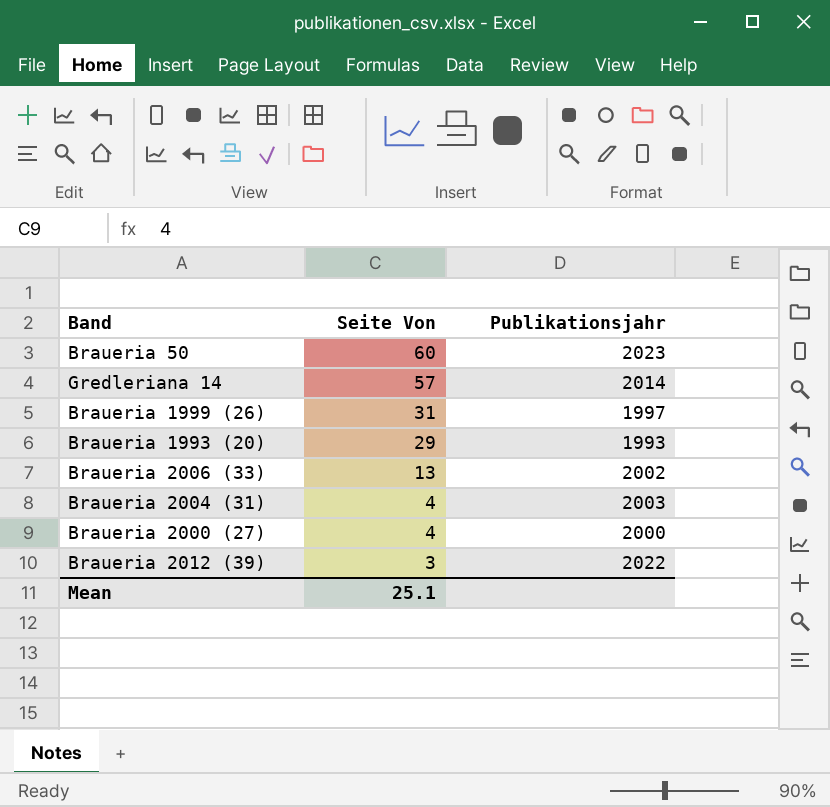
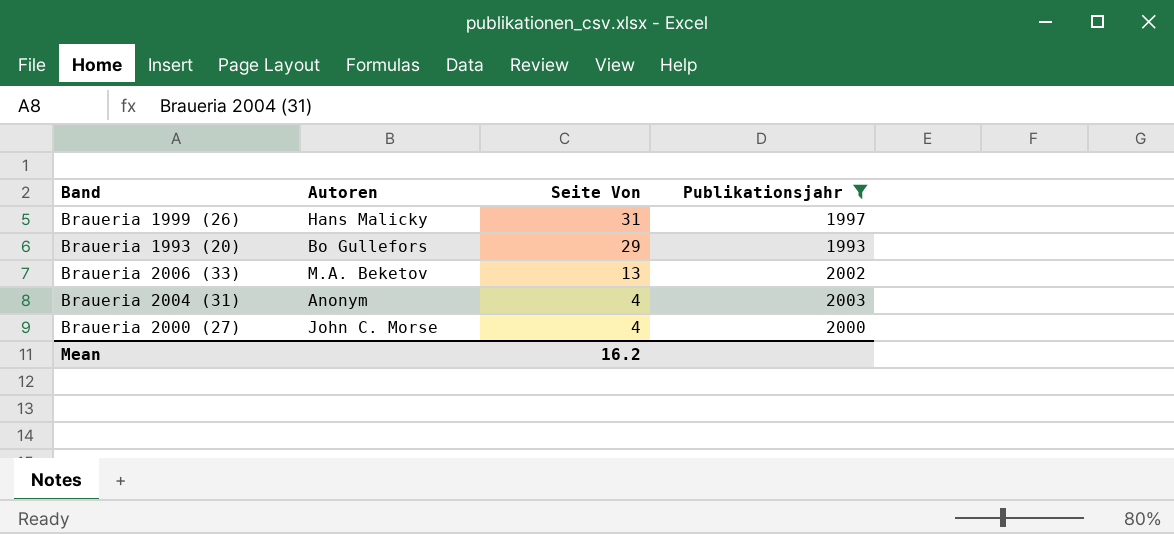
filter: none -> Publikationsjahr <= 2003
column Autoren | position: none -> 2
Mean | Seite Von: 25.1 -> 16.2

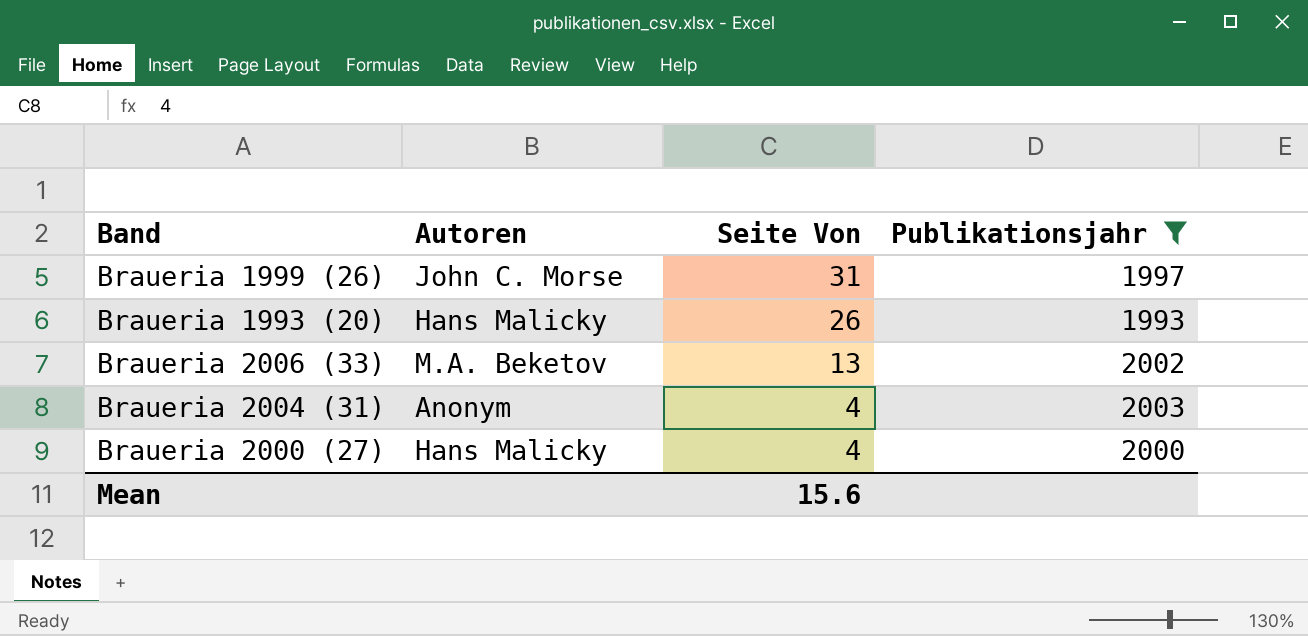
Braueria 1999 (26) | Autoren: Hans Malicky -> John C. Morse
Braueria 1993 (20) | Autoren: Bo Gullefors -> Hans Malicky
Braueria 1993 (20) | Seite Von: 29 -> 26
Braueria 2000 (27) | Autoren: John C. Morse -> Hans Malicky
Mean | Seite Von: 16.2 -> 15.6

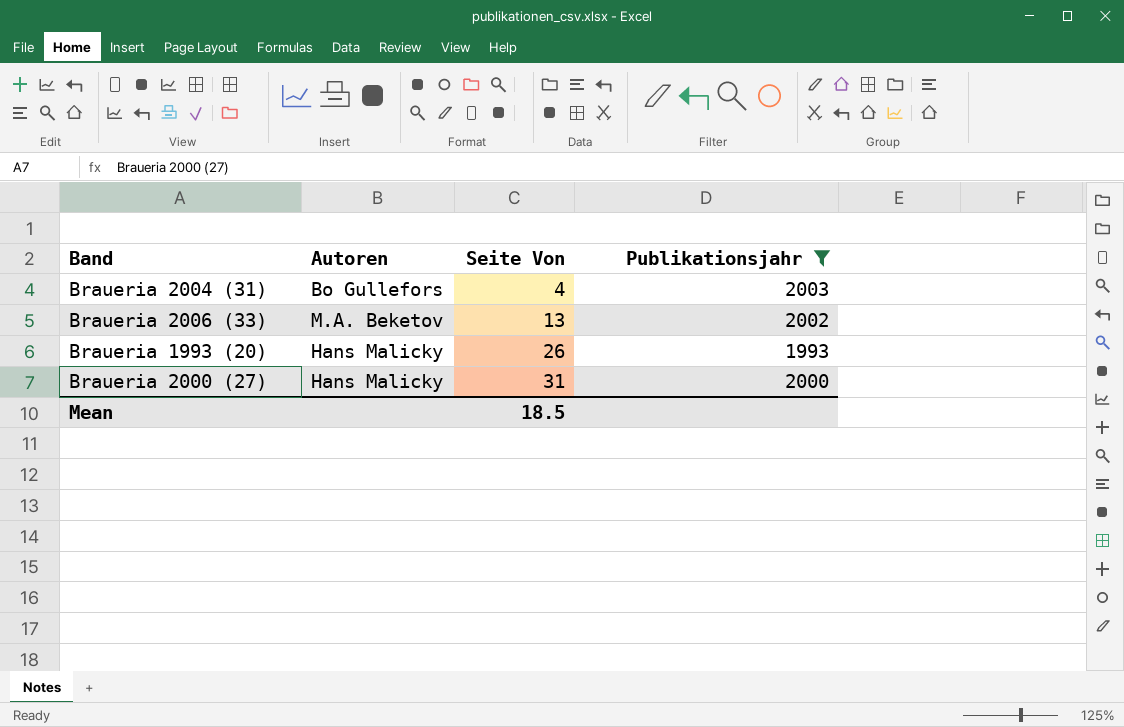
row order: Seite Von descending -> Seite Von ascending
row Braueria 1999 (26): John C. Morse | 31 | 1997 -> none
Braueria 2004 (31) | Autoren: Anonym -> Bo Gullefors
Braueria 2000 (27) | Seite Von: 4 -> 31
Mean | Seite Von: 15.6 -> 18.5

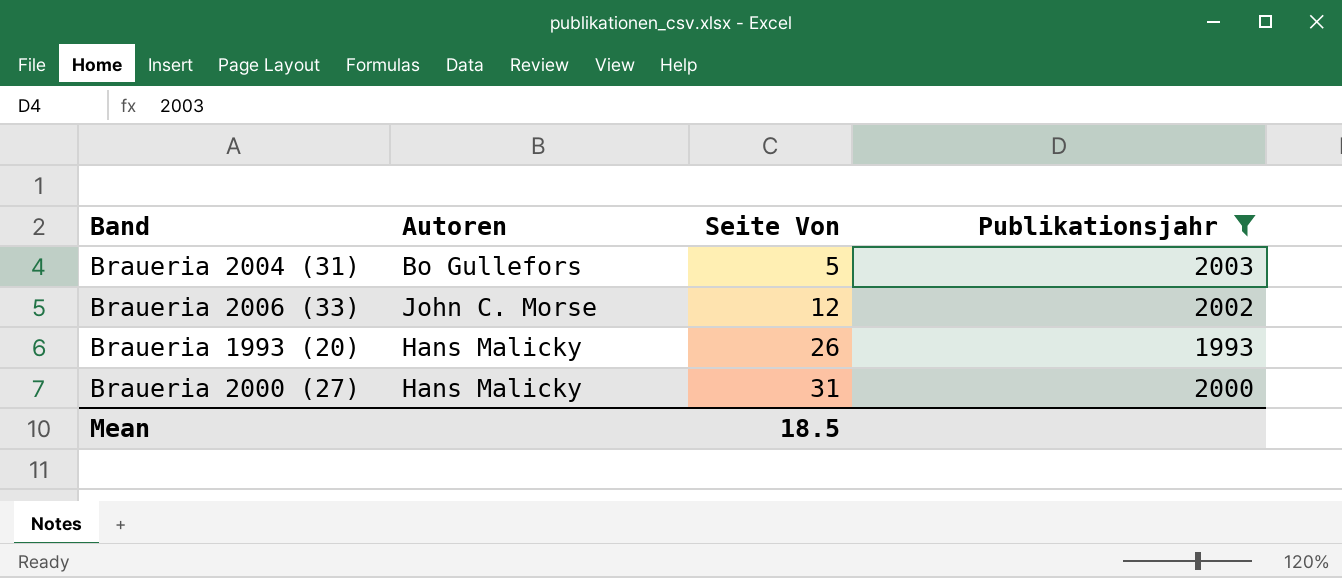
Braueria 2004 (31) | Seite Von: 4 -> 5
Braueria 2006 (33) | Autoren: M.A. Beketov -> John C. Morse
Braueria 2006 (33) | Seite Von: 13 -> 12

